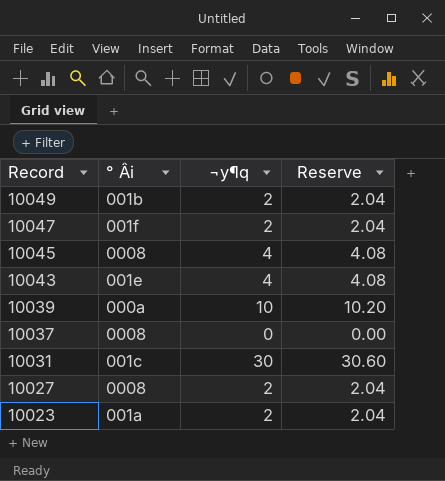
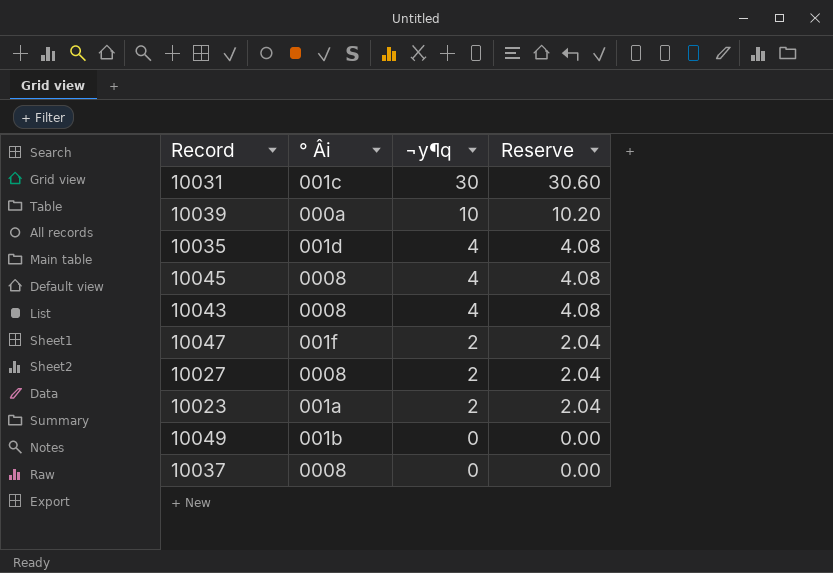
row order: Record descending -> ¬y¶q descending
row 10035: none -> 001d | 4 | 4.08
10043 | ° Âi: 001e -> 0008
10049 | ¬y¶q: 2 -> 0
10049 | Reserve: 2.04 -> 0.00

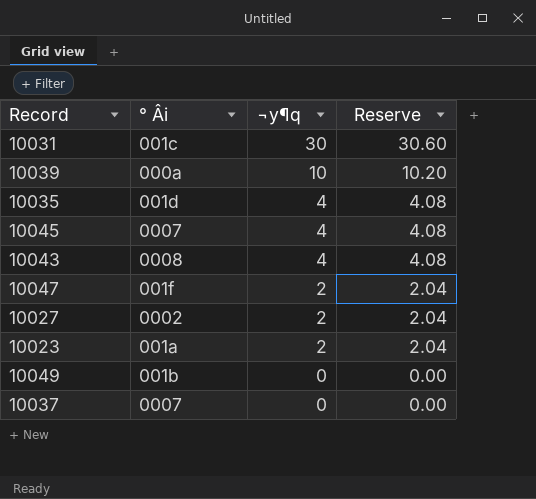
10045 | ° Âi: 0008 -> 0007
10027 | ° Âi: 0008 -> 0002
10037 | ° Âi: 0008 -> 0007

